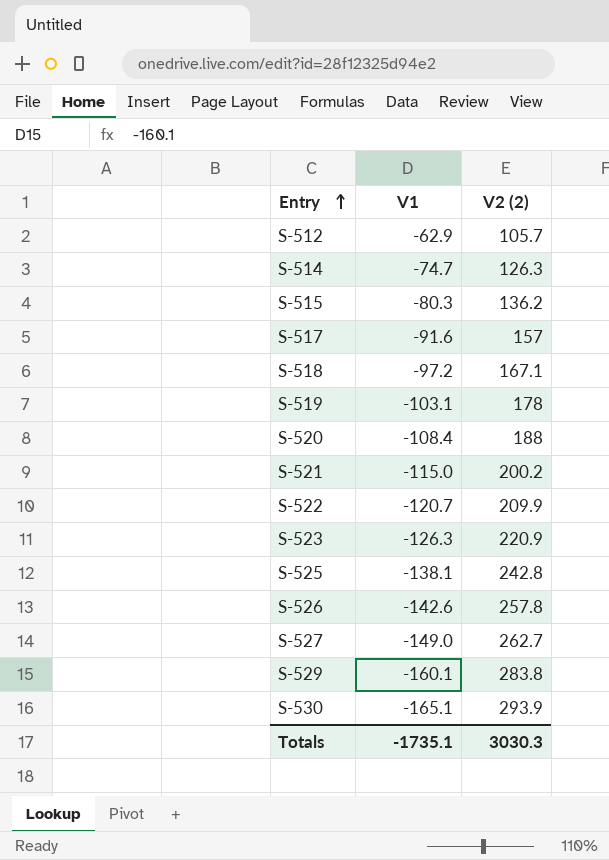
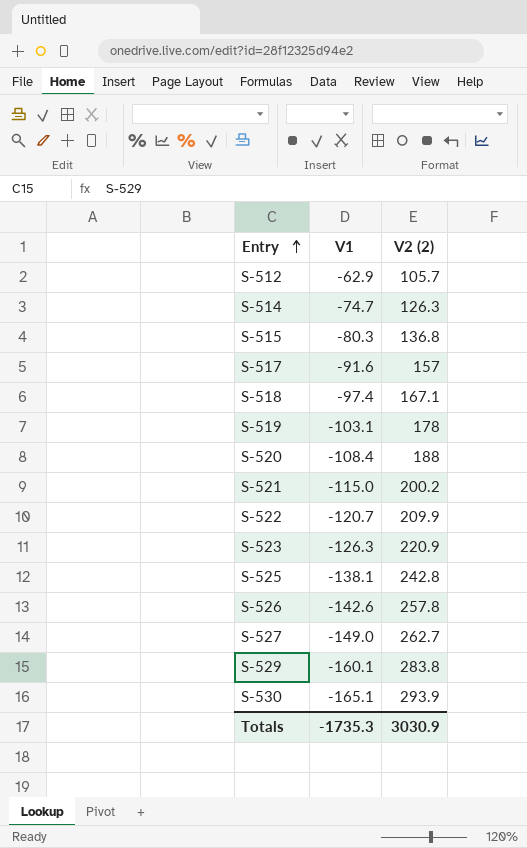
S-515 | V2 (2): 136.2 -> 136.8
S-518 | V1: -97.2 -> -97.4
Totals | V1: -1735.1 -> -1735.3
Totals | V2 (2): 3030.3 -> 3030.9

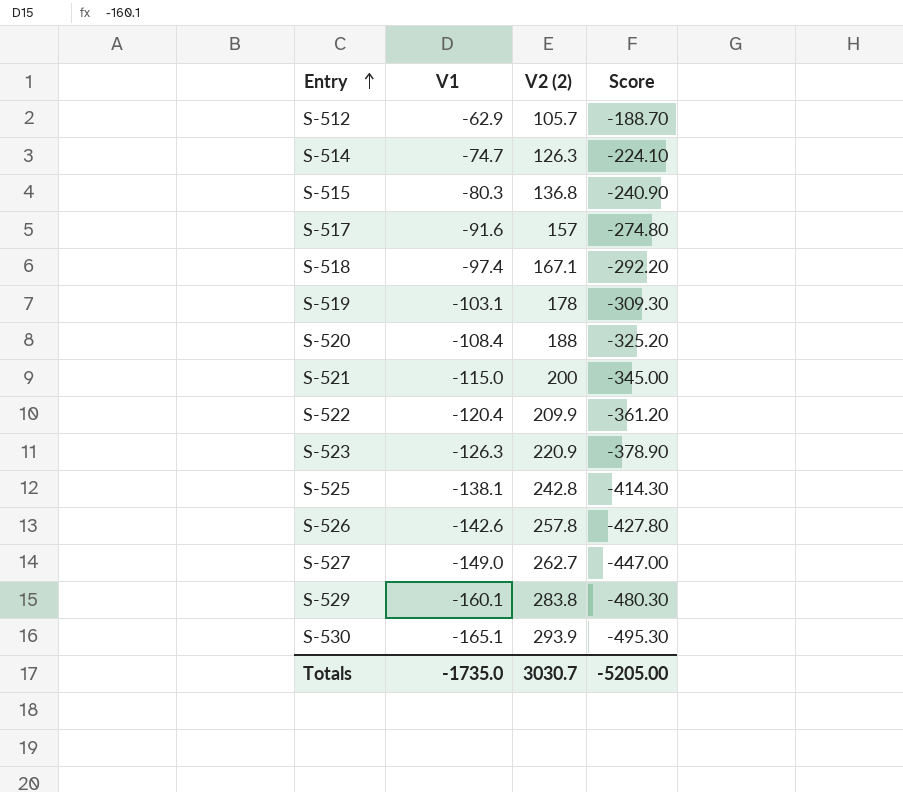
column Score | formula: none -> [V1] * 3
S-521 | V2 (2): 200.2 -> 200
S-522 | V1: -120.7 -> -120.4
Totals | V1: -1735.3 -> -1735.0
Totals | V2 (2): 3030.9 -> 3030.7

